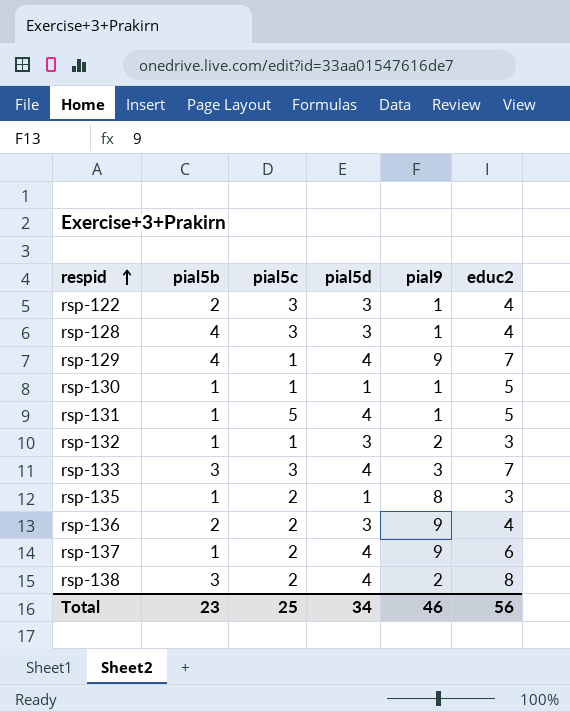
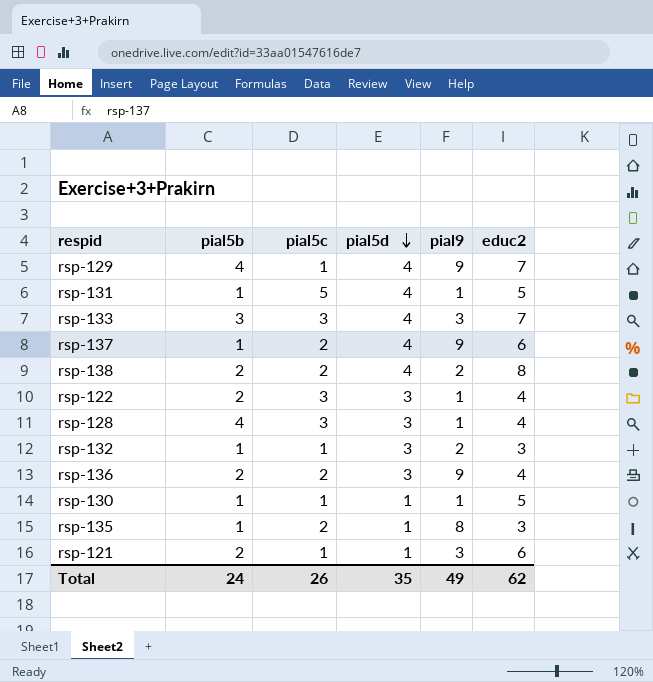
row order: respid ascending -> pial5d descending
rsp-138 | pial5b: 3 -> 2
row rsp-121: none -> 2 | 1 | 1 | 3 | 6
Total | pial5b: 23 -> 24
Total | pial5c: 25 -> 26
Total | pial5d: 34 -> 35
Total | pial9: 46 -> 49
Total | educ2: 56 -> 62

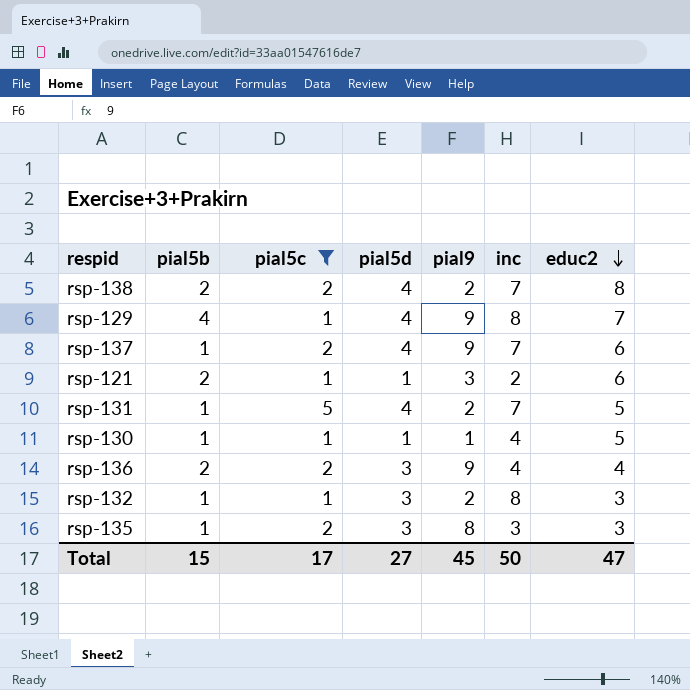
filter: none -> pial5c != 3
row order: pial5d descending -> educ2 descending
column inc | position: none -> 6
rsp-131 | pial9: 1 -> 2
rsp-135 | pial5d: 1 -> 3
Total | pial5b: 24 -> 15
Total | pial5c: 26 -> 17
Total | pial5d: 35 -> 27
Total | pial9: 49 -> 45
Total | educ2: 62 -> 47

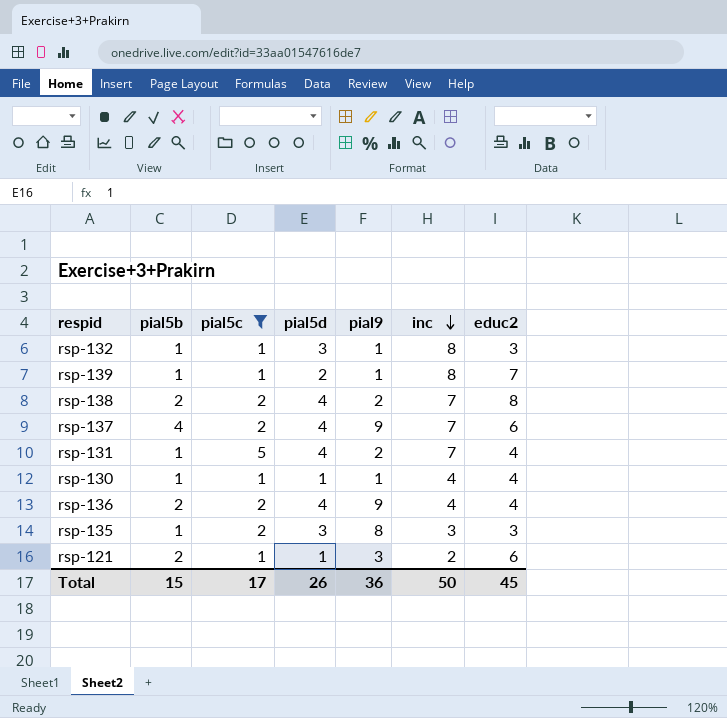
row order: educ2 descending -> inc descending
row rsp-129: 4 | 1 | 4 | 9 | 8 | 7 -> none
rsp-132 | pial9: 2 -> 1
row rsp-139: none -> 1 | 1 | 2 | 1 | 8 | 7
rsp-137 | pial5b: 1 -> 4
rsp-131 | educ2: 5 -> 4
rsp-130 | educ2: 5 -> 4
rsp-136 | pial5d: 3 -> 4
Total | pial5d: 27 -> 26
Total | pial9: 45 -> 36
Total | educ2: 47 -> 45

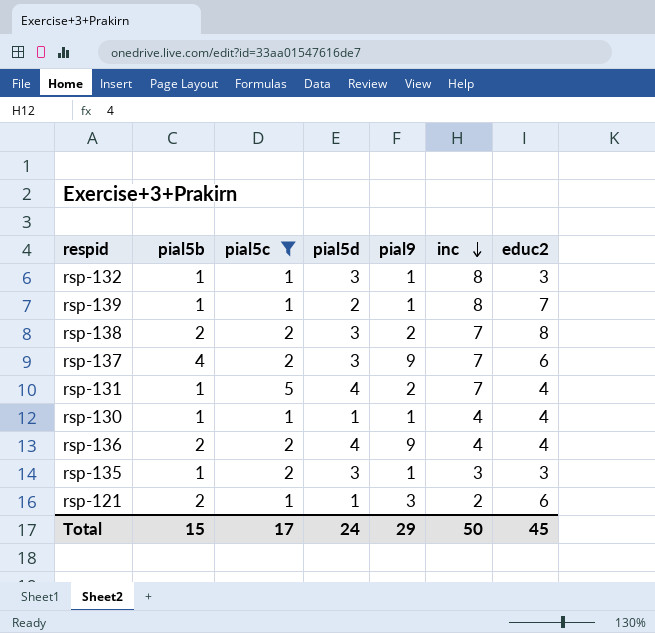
rsp-138 | pial5d: 4 -> 3
rsp-137 | pial5d: 4 -> 3
rsp-135 | pial9: 8 -> 1
Total | pial5d: 26 -> 24
Total | pial9: 36 -> 29

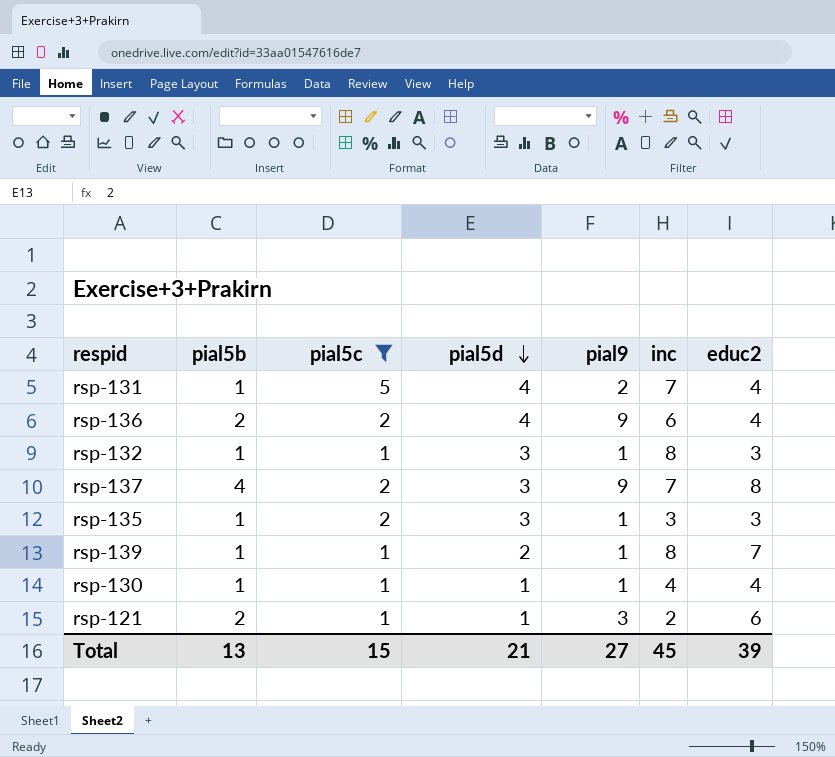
row order: inc descending -> pial5d descending
row rsp-138: 2 | 2 | 3 | 2 | 7 | 8 -> none
rsp-136 | inc: 4 -> 6
rsp-137 | educ2: 6 -> 8
Total | pial5b: 15 -> 13
Total | pial5c: 17 -> 15
Total | pial5d: 24 -> 21
Total | pial9: 29 -> 27
Total | inc: 50 -> 45
Total | educ2: 45 -> 39

